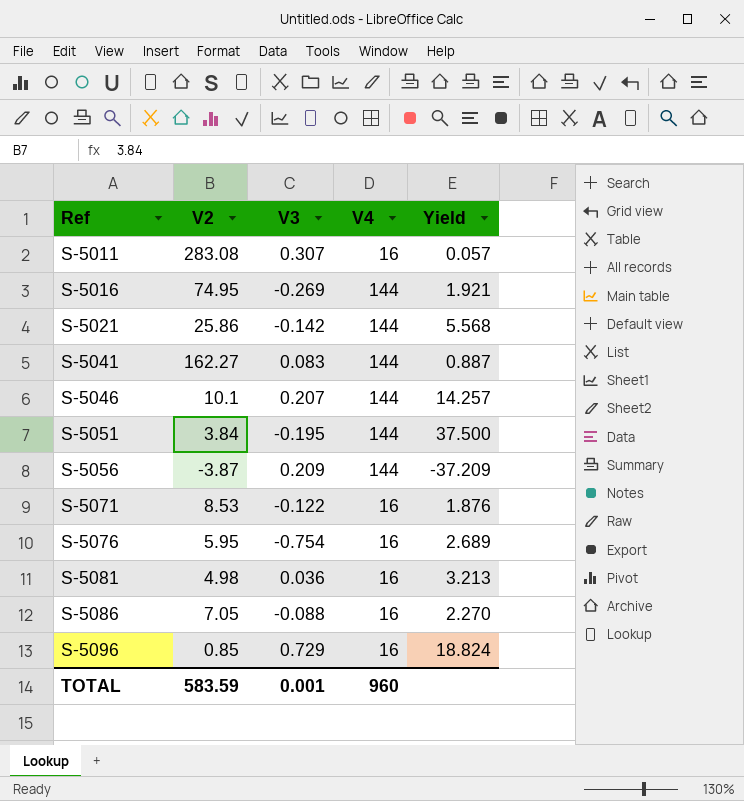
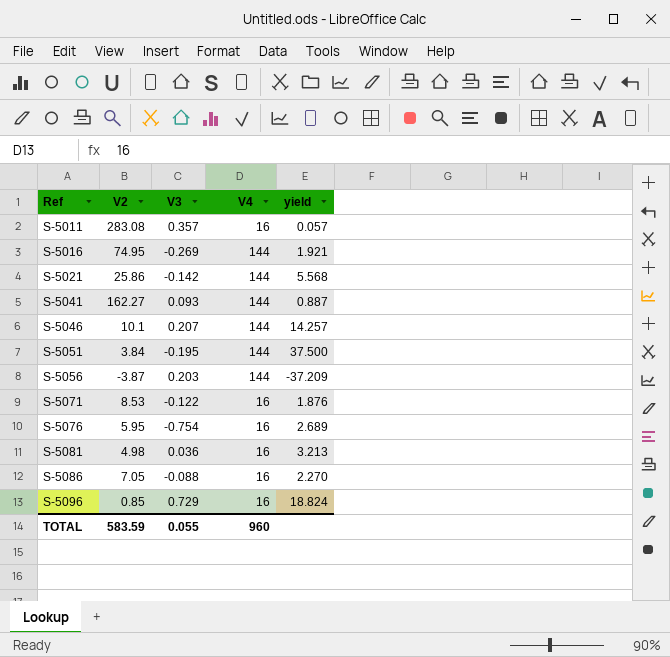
column name: Yield -> yield
S-5011 | V3: 0.307 -> 0.357
S-5041 | V3: 0.083 -> 0.093
S-5056 | V3: 0.209 -> 0.203
TOTAL | V3: 0.001 -> 0.055

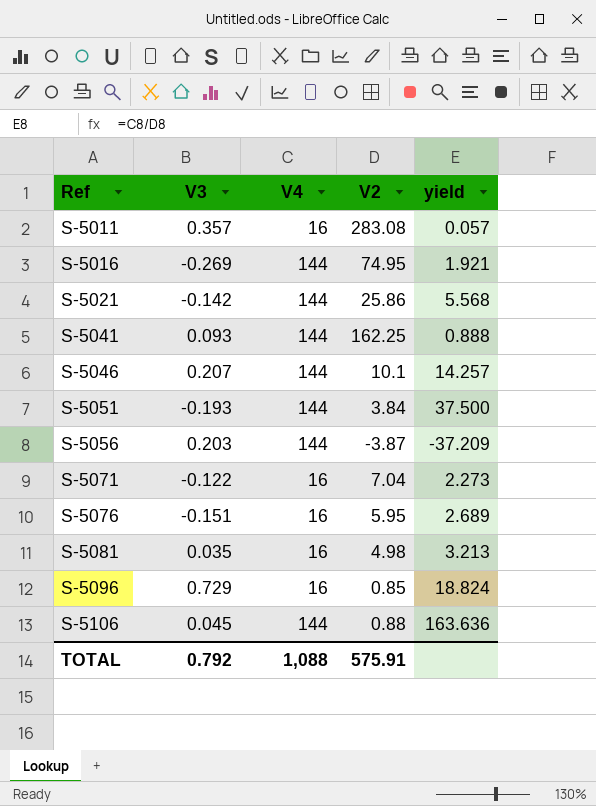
column V2 | position: 2 -> 4
row S-5086: 7.05 | -0.088 | 16 | 2.270 -> none
S-5041 | V2: 162.27 -> 162.25
S-5041 | yield: 0.887 -> 0.888
S-5051 | V3: -0.195 -> -0.193
S-5071 | V2: 8.53 -> 7.04
S-5071 | yield: 1.876 -> 2.273
S-5076 | V3: -0.754 -> -0.151
S-5081 | V3: 0.036 -> 0.035
row S-5106: none -> 0.045 | 144 | 0.88 | 163.636
TOTAL | V3: 0.055 -> 0.792
TOTAL | V4: 960 -> 1,088
TOTAL | V2: 583.59 -> 575.91

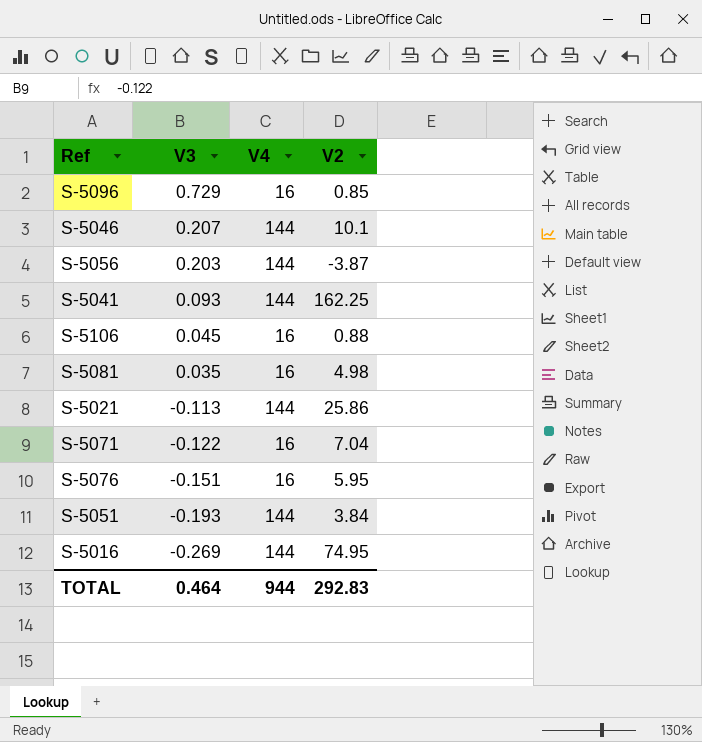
row order: Ref ascending -> V3 descending
column yield | formula: [V4] / [V2] -> none
row S-5011: 0.357 | 16 | 283.08 | 0.057 -> none
S-5106 | V4: 144 -> 16
S-5021 | V3: -0.142 -> -0.113
TOTAL | V3: 0.792 -> 0.464
TOTAL | V4: 1,088 -> 944
TOTAL | V2: 575.91 -> 292.83

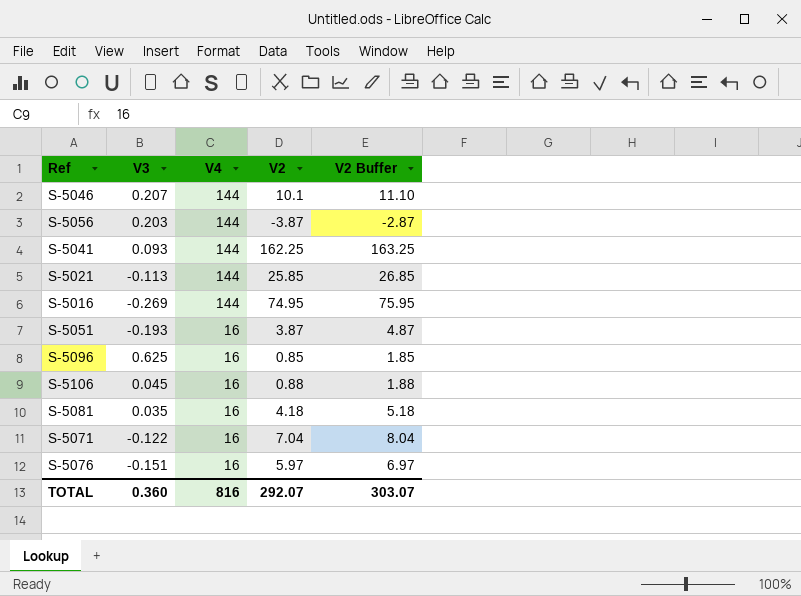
row order: V3 descending -> V4 descending
column V2 Buffer | formula: none -> [V2] + 1
S-5021 | V2: 25.86 -> 25.85
S-5051 | V4: 144 -> 16
S-5051 | V2: 3.84 -> 3.87
S-5096 | V3: 0.729 -> 0.625
S-5081 | V2: 4.98 -> 4.18
S-5076 | V2: 5.95 -> 5.97
TOTAL | V3: 0.464 -> 0.360
TOTAL | V4: 944 -> 816
TOTAL | V2: 292.83 -> 292.07

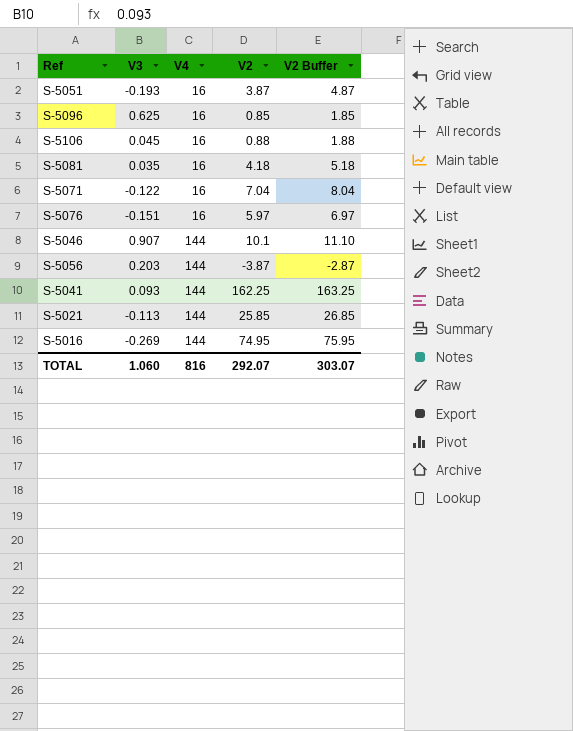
row order: V4 descending -> V4 ascending
S-5046 | V3: 0.207 -> 0.907
TOTAL | V3: 0.360 -> 1.060

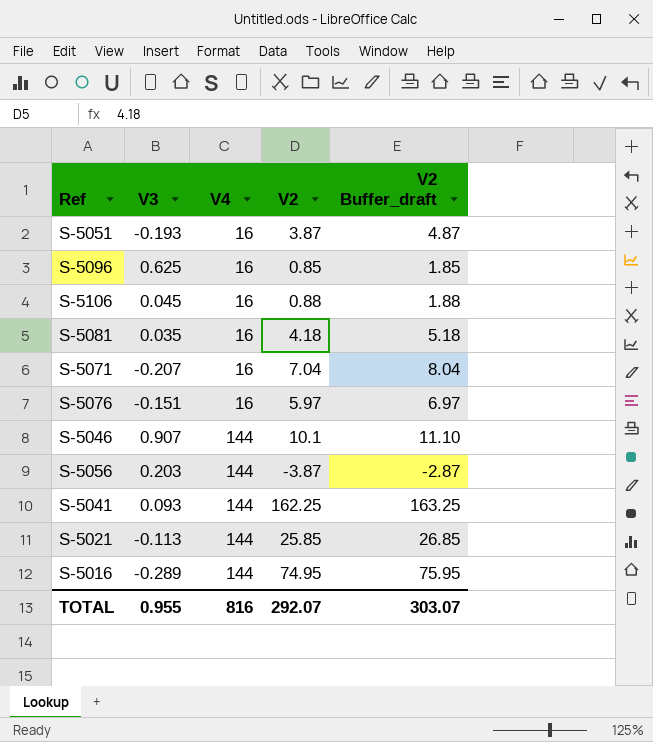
column name: V2 Buffer -> V2 Buffer_draft
S-5071 | V3: -0.122 -> -0.207
S-5016 | V3: -0.269 -> -0.289
TOTAL | V3: 1.060 -> 0.955

